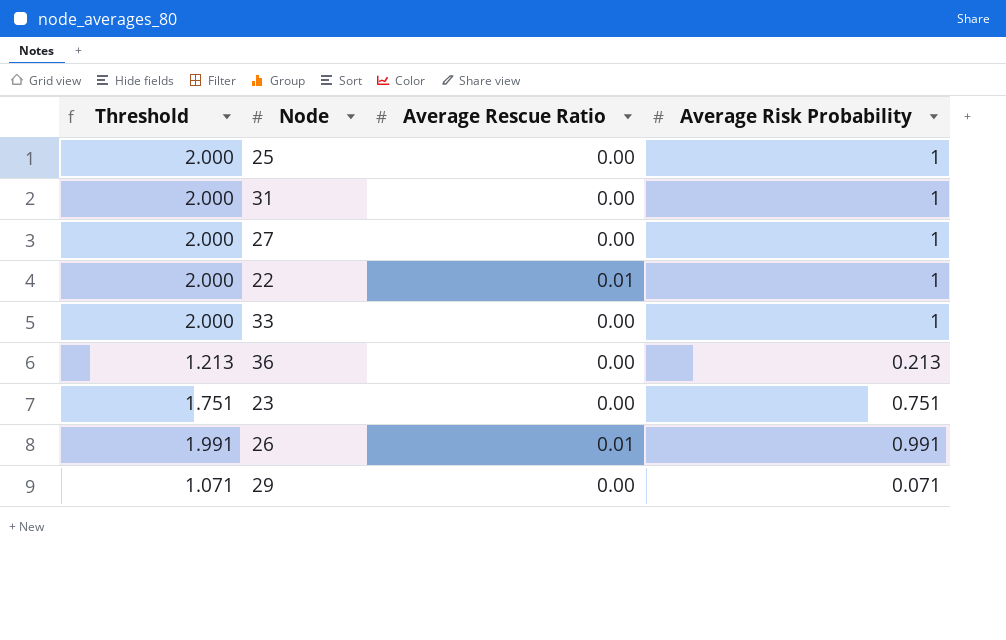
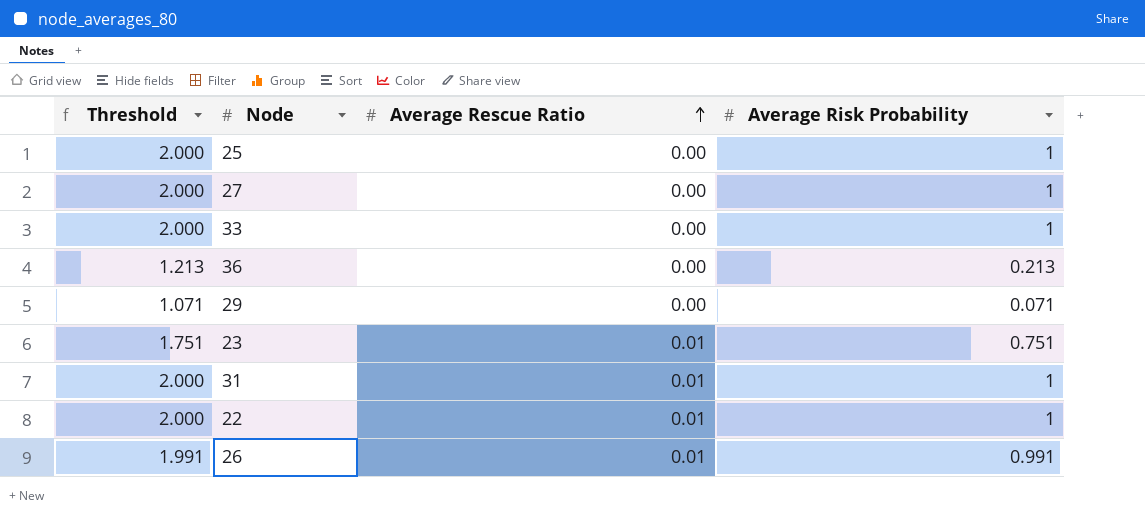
row order: none -> Average Rescue Ratio ascending
23 | Average Rescue Ratio: 0.00 -> 0.01
31 | Average Rescue Ratio: 0.00 -> 0.01

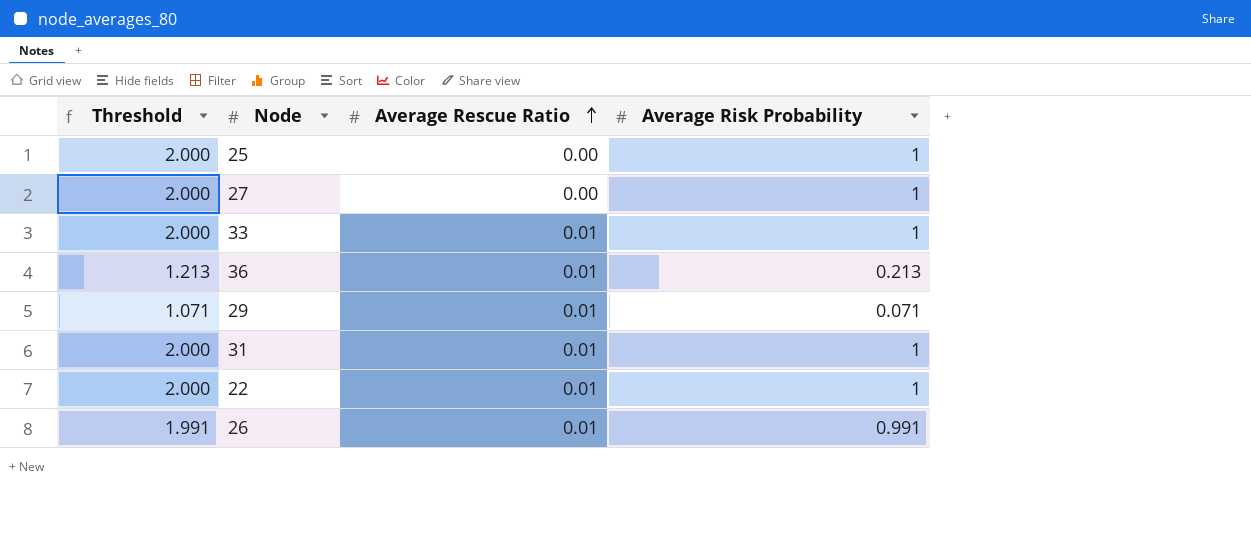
row 23: 1.751 | 0.01 | 0.751 -> none
33 | Average Rescue Ratio: 0.00 -> 0.01
36 | Average Rescue Ratio: 0.00 -> 0.01
29 | Average Rescue Ratio: 0.00 -> 0.01

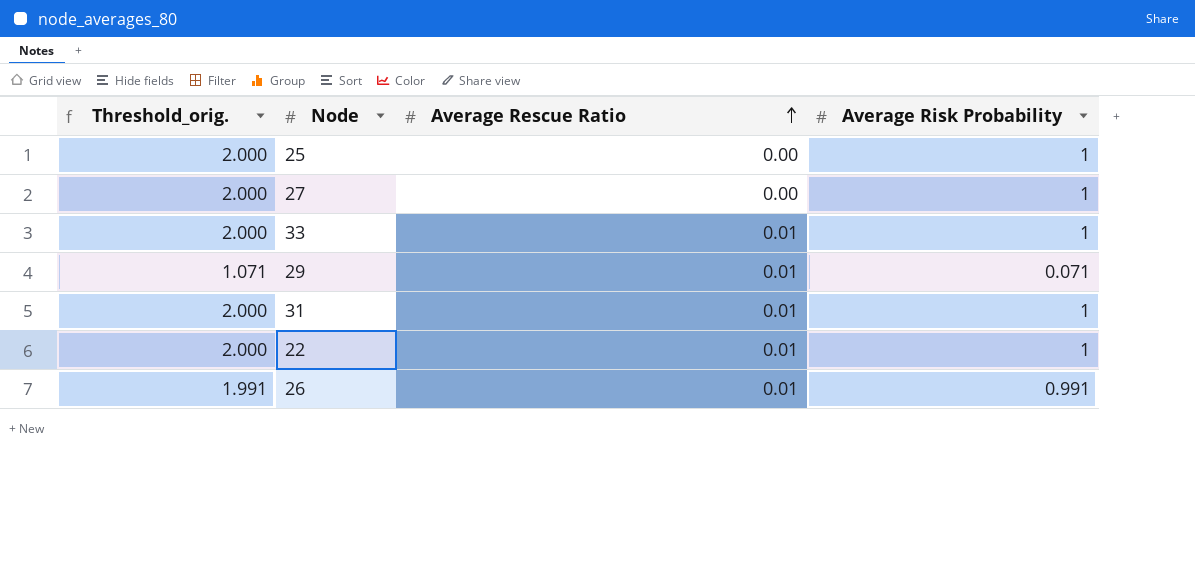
column name: Threshold -> Threshold_orig.
row 36: 1.213 | 0.01 | 0.213 -> none

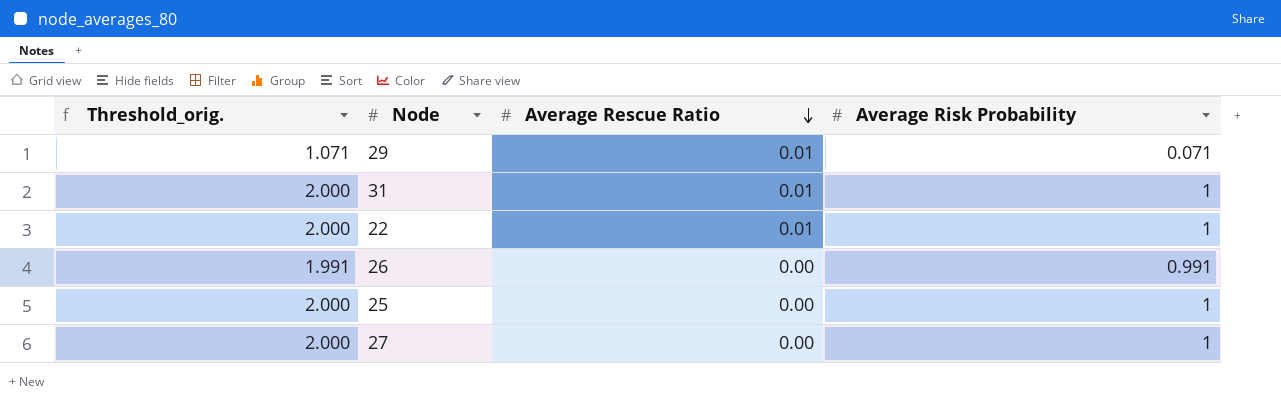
row order: Average Rescue Ratio ascending -> Average Rescue Ratio descending
row 33: 2.000 | 0.01 | 1 -> none
26 | Average Rescue Ratio: 0.01 -> 0.00

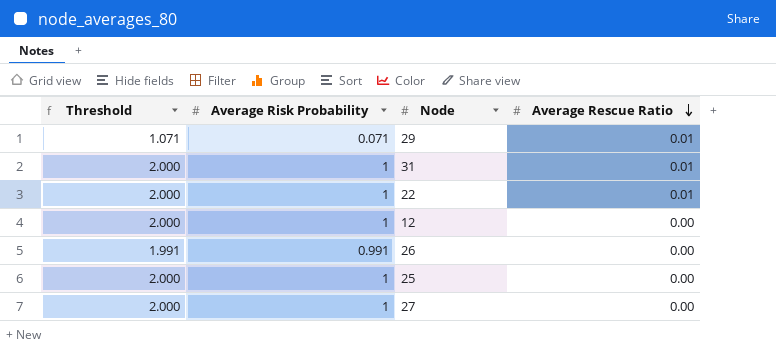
column name: Threshold_orig. -> Threshold
column Average Risk Probability | position: 4 -> 2
row 12: none -> 2.000 | 1 | 0.00

